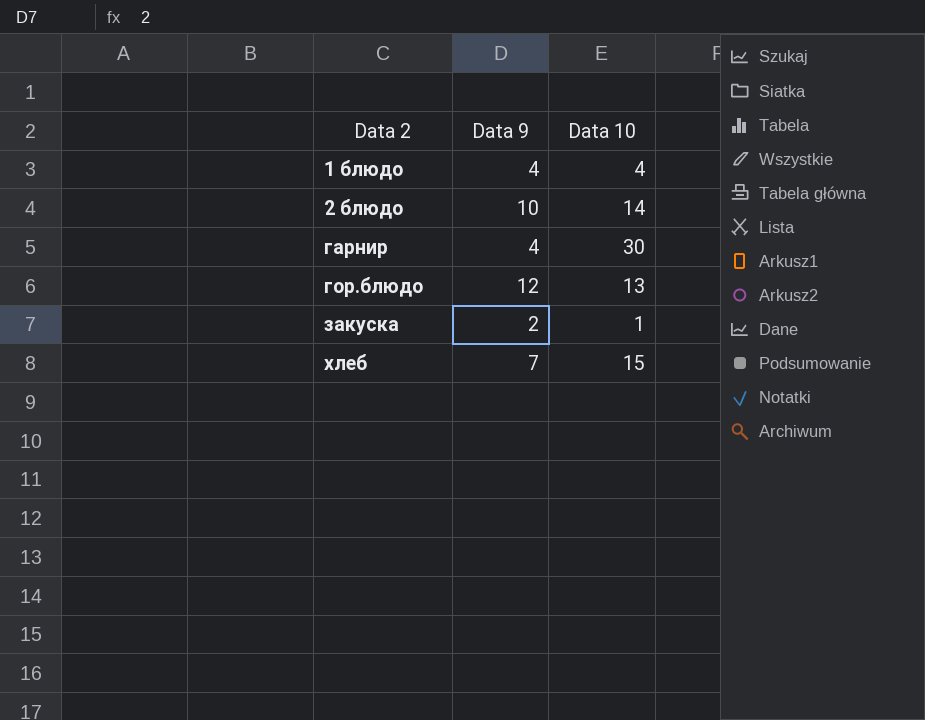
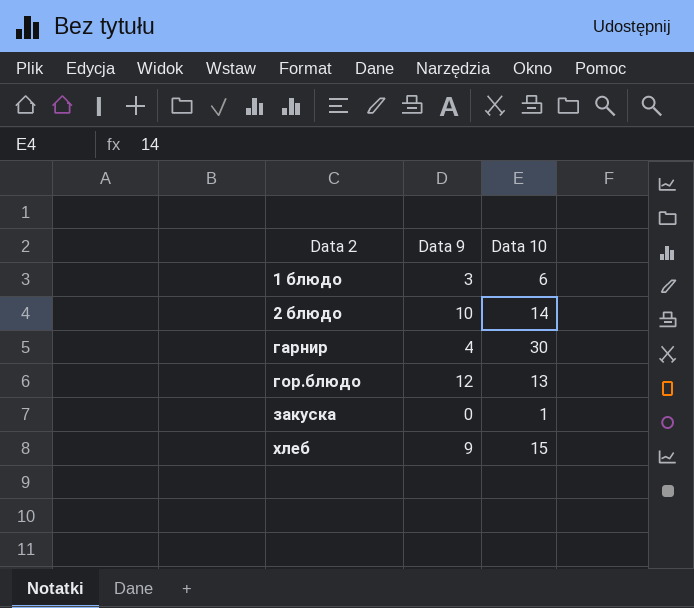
1 блюдо | Data 9: 4 -> 3
1 блюдо | Data 10: 4 -> 6
закуска | Data 9: 2 -> 0
хлеб | Data 9: 7 -> 9

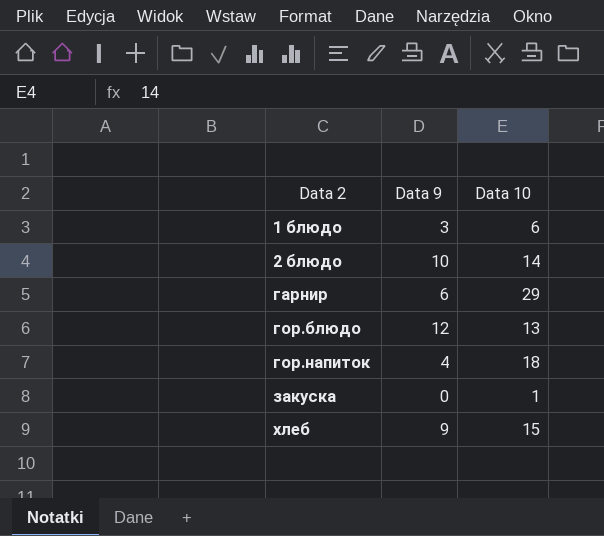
гарнир | Data 9: 4 -> 6
гарнир | Data 10: 30 -> 29
row гор.напиток: none -> 4 | 18

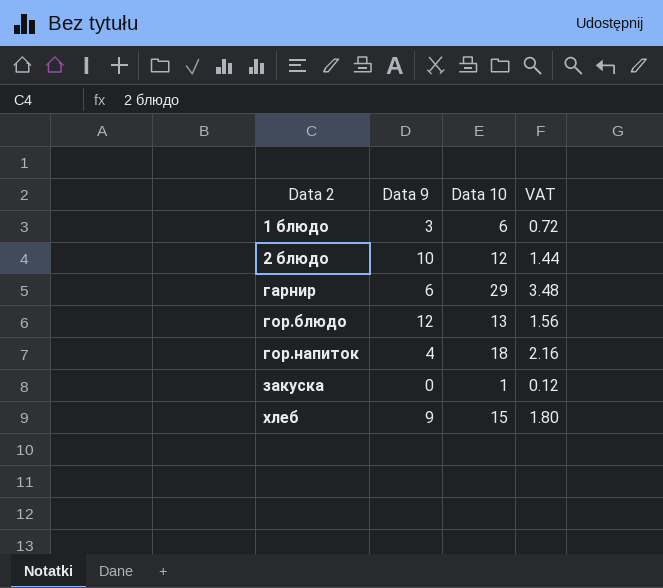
column VAT | formula: none -> [Data 10] * 0.12
2 блюдо | Data 10: 14 -> 12

